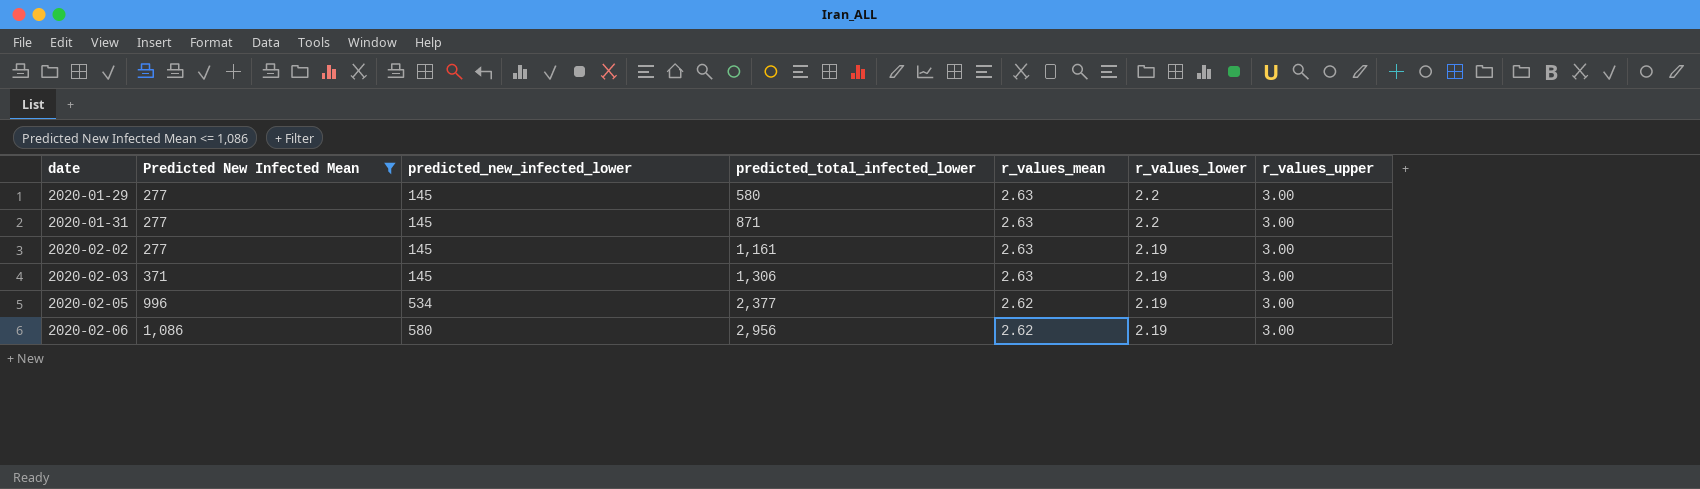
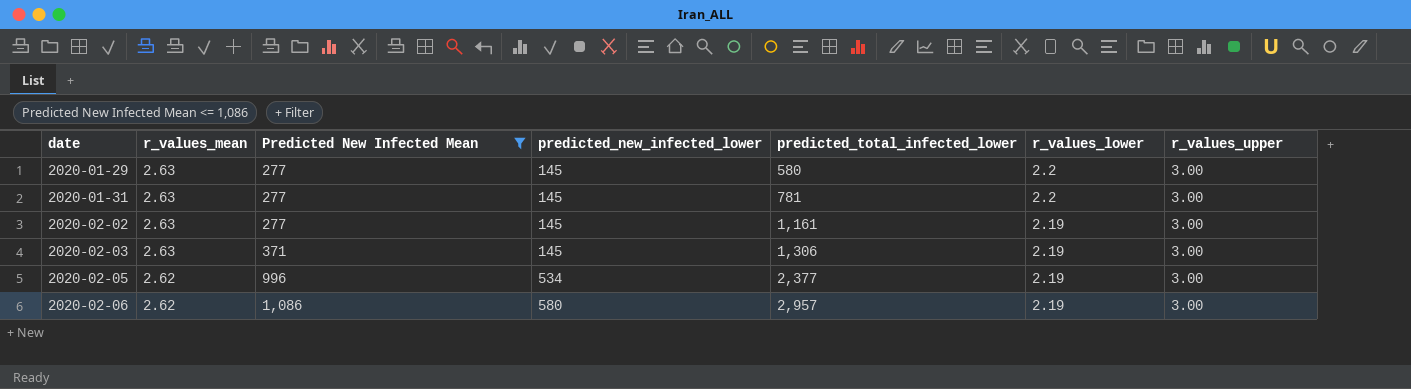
column r_values_mean | position: 5 -> 2
2020-01-31 | predicted_total_infected_lower: 871 -> 781
2020-02-06 | predicted_total_infected_lower: 2,956 -> 2,957

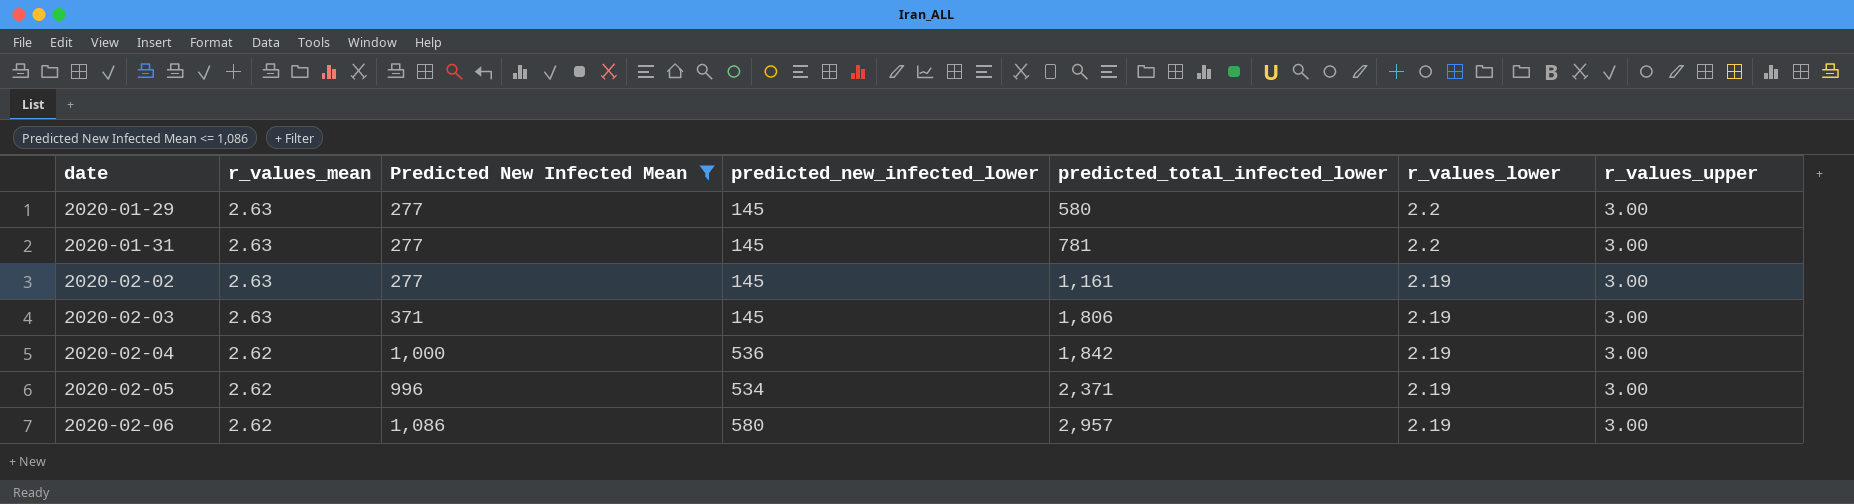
2020-02-03 | predicted_total_infected_lower: 1,306 -> 1,806
row 2020-02-04: none -> 2.62 | 1,000 | 536 | 1,842 | 2.19 | 3.00
2020-02-05 | predicted_total_infected_lower: 2,377 -> 2,371

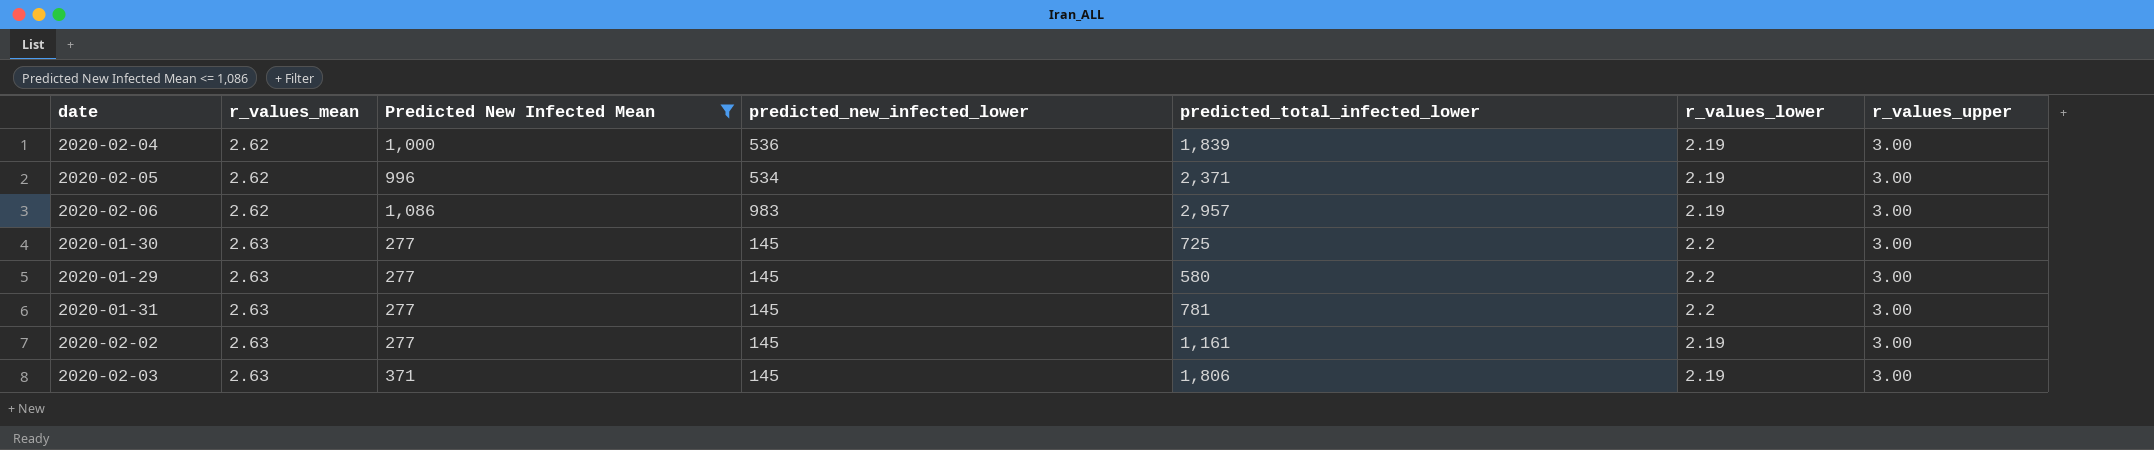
row order: date ascending -> r_values_mean ascending
2020-02-04 | predicted_total_infected_lower: 1,842 -> 1,839
2020-02-06 | predicted_new_infected_lower: 580 -> 983
row 2020-01-30: none -> 2.63 | 277 | 145 | 725 | 2.2 | 3.00

